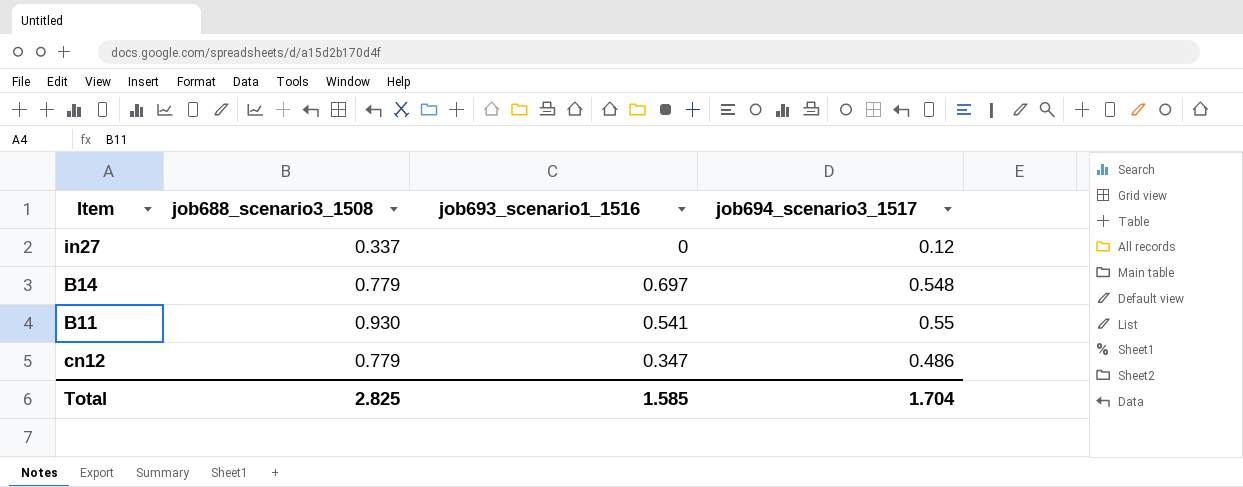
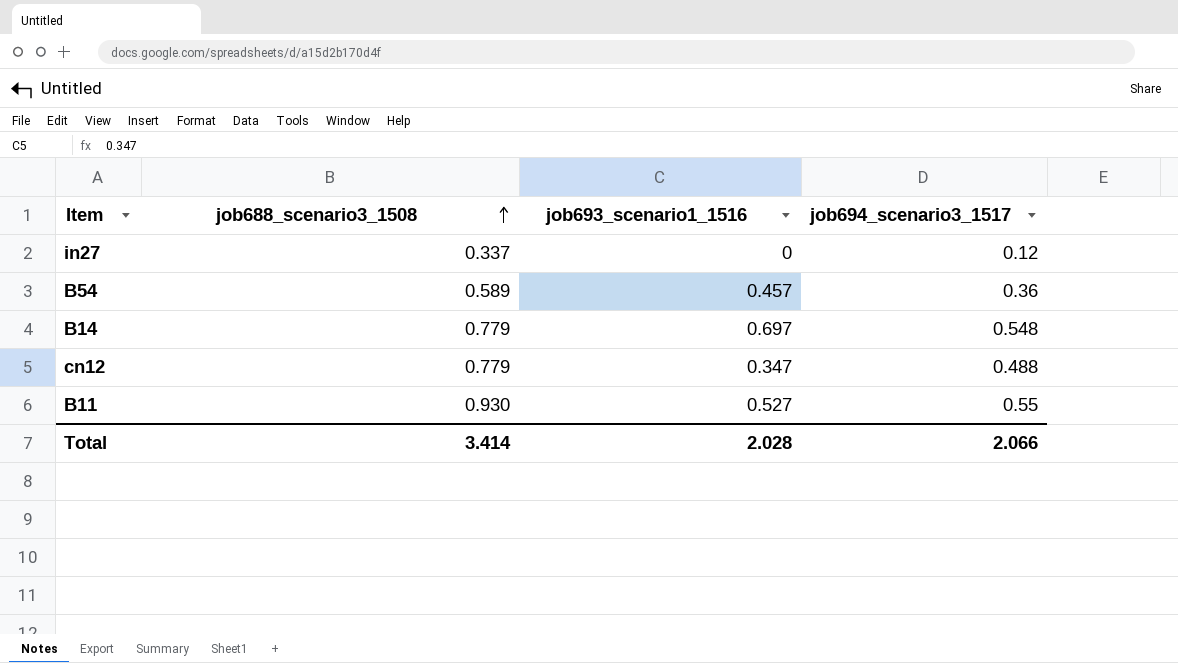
row order: none -> job688_scenario3_1508 ascending
row B54: none -> 0.589 | 0.457 | 0.36
cn12 | job694_scenario3_1517: 0.486 -> 0.488
B11 | job693_scenario1_1516: 0.541 -> 0.527
Total | job688_scenario3_1508: 2.825 -> 3.414
Total | job693_scenario1_1516: 1.585 -> 2.028
Total | job694_scenario3_1517: 1.704 -> 2.066

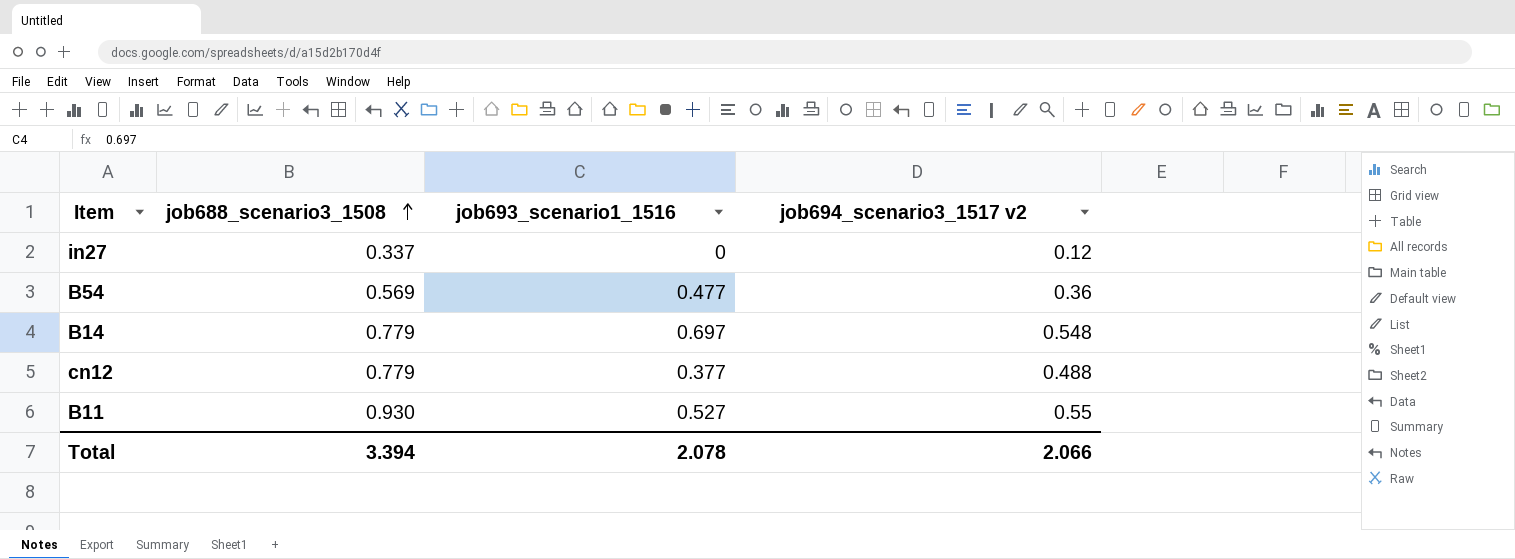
column name: job694_scenario3_1517 -> job694_scenario3_1517 v2
B54 | job688_scenario3_1508: 0.589 -> 0.569
B54 | job693_scenario1_1516: 0.457 -> 0.477
cn12 | job693_scenario1_1516: 0.347 -> 0.377
Total | job688_scenario3_1508: 3.414 -> 3.394
Total | job693_scenario1_1516: 2.028 -> 2.078

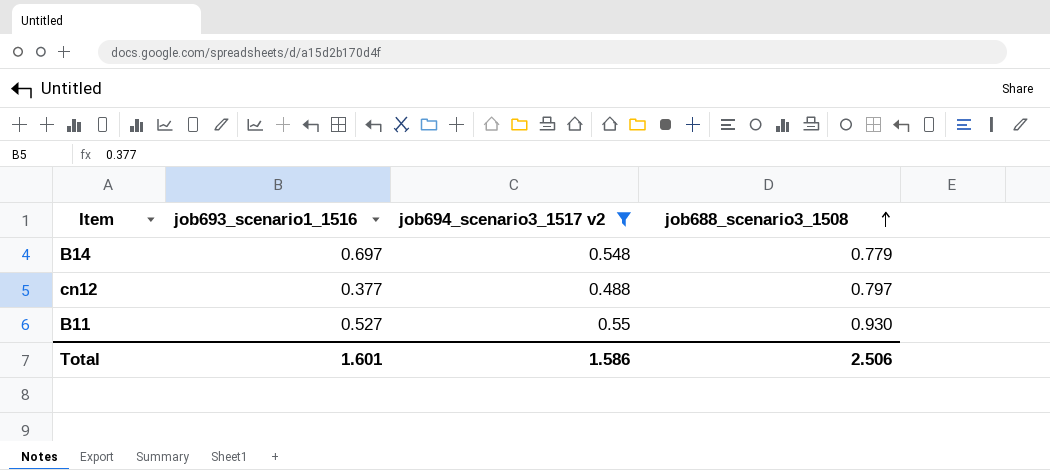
filter: none -> job694_scenario3_1517 v2 >= 0.488
column job688_scenario3_1508 | position: 2 -> 4
cn12 | job688_scenario3_1508: 0.779 -> 0.797
Total | job693_scenario1_1516: 2.078 -> 1.601
Total | job694_scenario3_1517 v2: 2.066 -> 1.586
Total | job688_scenario3_1508: 3.394 -> 2.506

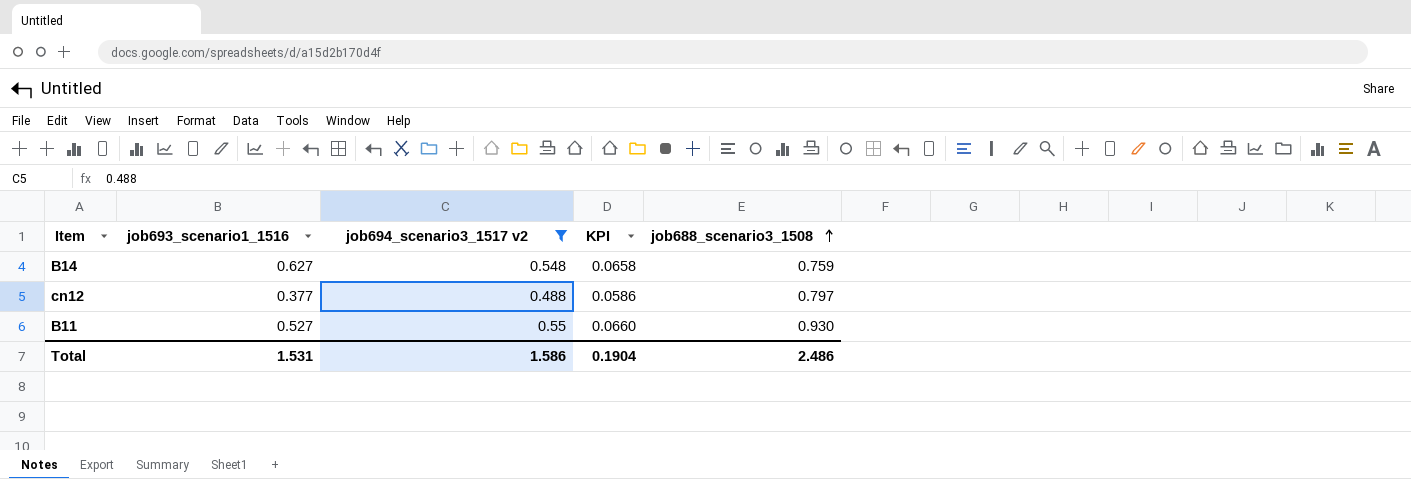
column KPI | formula: none -> [job694_scenario3_1517 v2] * 0.12
B14 | job693_scenario1_1516: 0.697 -> 0.627
B14 | job688_scenario3_1508: 0.779 -> 0.759
Total | job693_scenario1_1516: 1.601 -> 1.531
Total | job688_scenario3_1508: 2.506 -> 2.486

